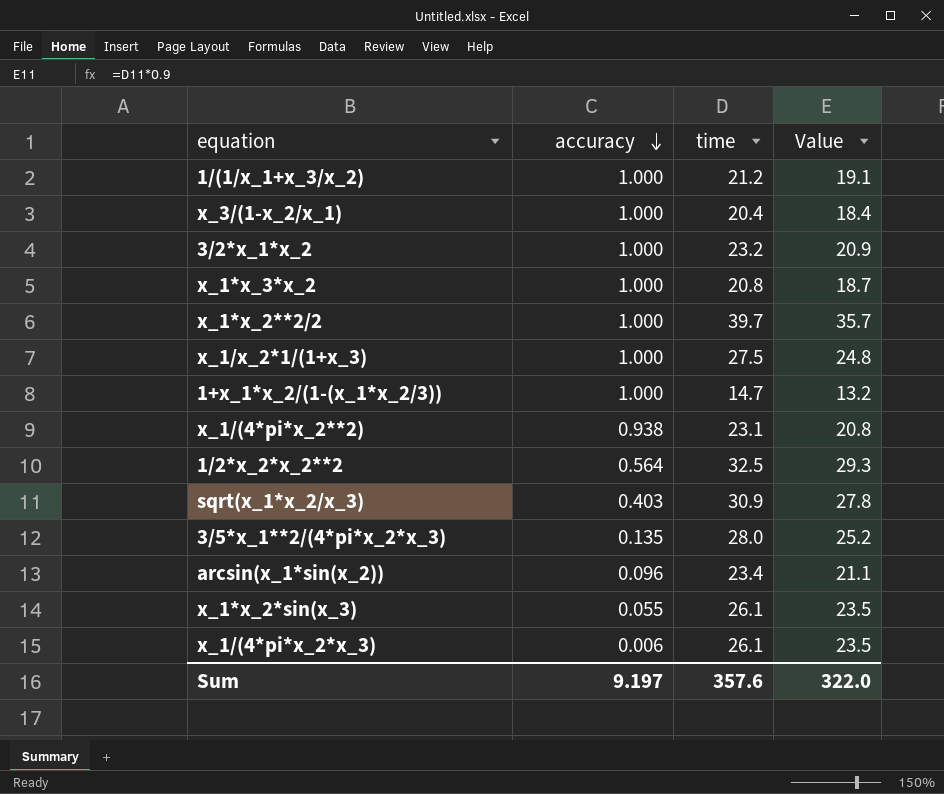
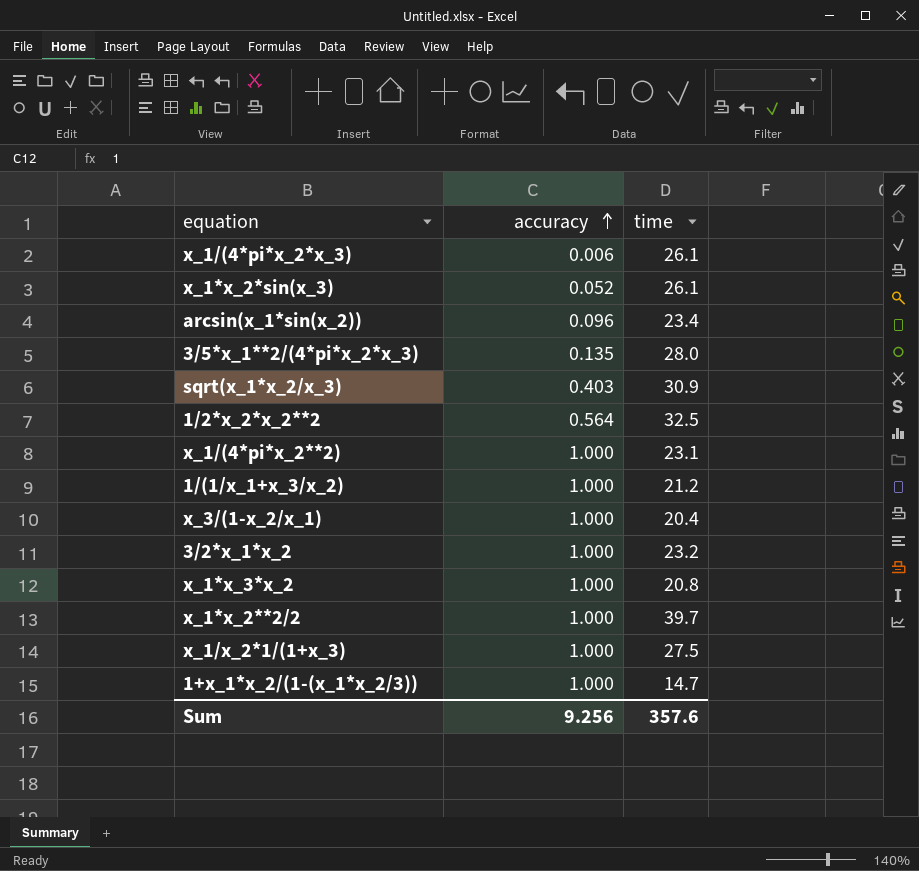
row order: accuracy descending -> accuracy ascending
column Value | formula: [time] * 0.9 -> none
x_1*x_2*sin(x_3) | accuracy: 0.055 -> 0.052
x_1/(4*pi*x_2**2) | accuracy: 0.938 -> 1.000
Sum | accuracy: 9.197 -> 9.256

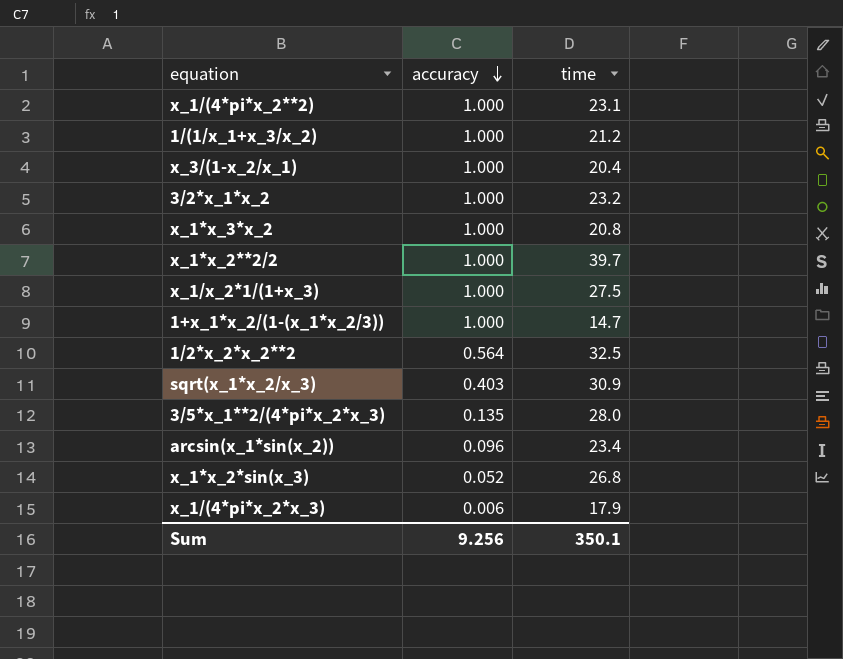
row order: accuracy ascending -> accuracy descending
x_1*x_2*sin(x_3) | time: 26.1 -> 26.8
x_1/(4*pi*x_2*x_3) | time: 26.1 -> 17.9
Sum | time: 357.6 -> 350.1

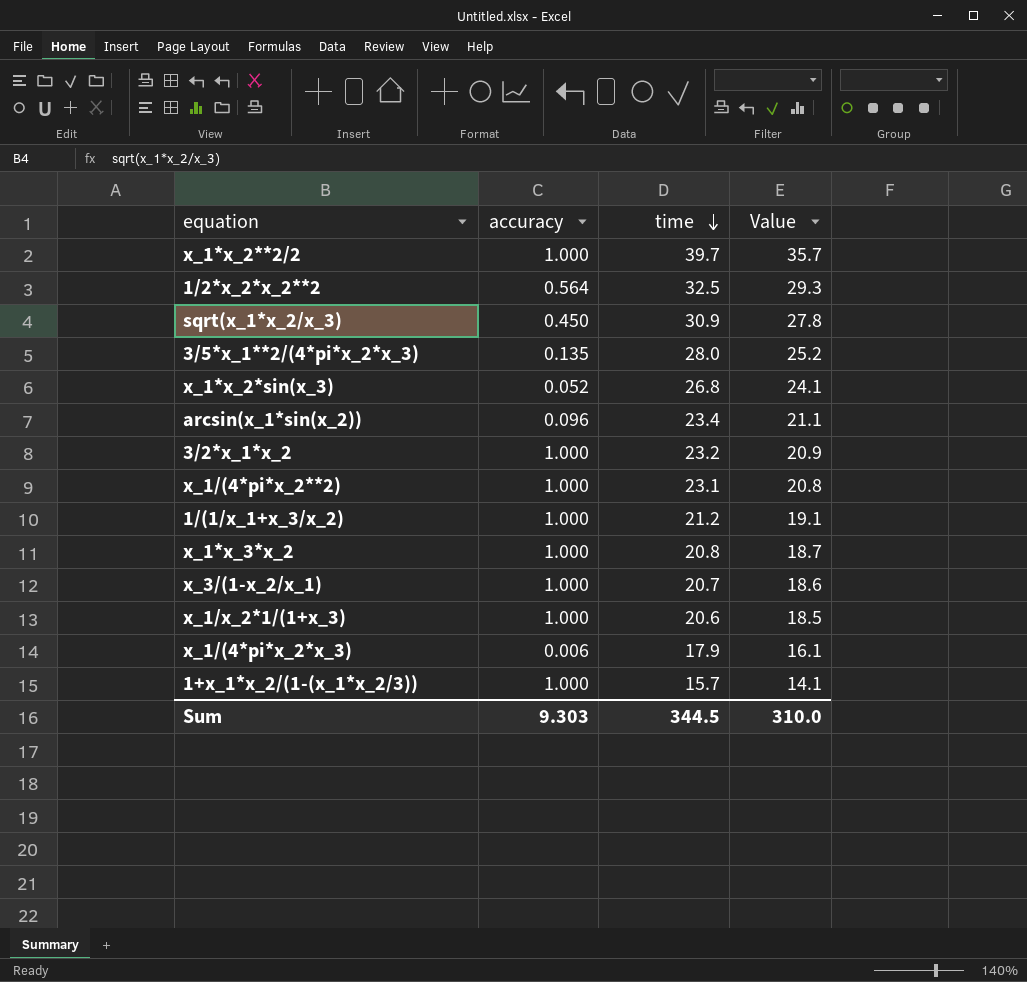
row order: accuracy descending -> time descending
column Value | formula: none -> [time] * 0.9
sqrt(x_1*x_2/x_3) | accuracy: 0.403 -> 0.450
x_3/(1-x_2/x_1) | time: 20.4 -> 20.7
x_1/x_2*1/(1+x_3) | time: 27.5 -> 20.6
1+x_1*x_2/(1-(x_1*x_2/3)) | time: 14.7 -> 15.7
Sum | accuracy: 9.256 -> 9.303
Sum | time: 350.1 -> 344.5

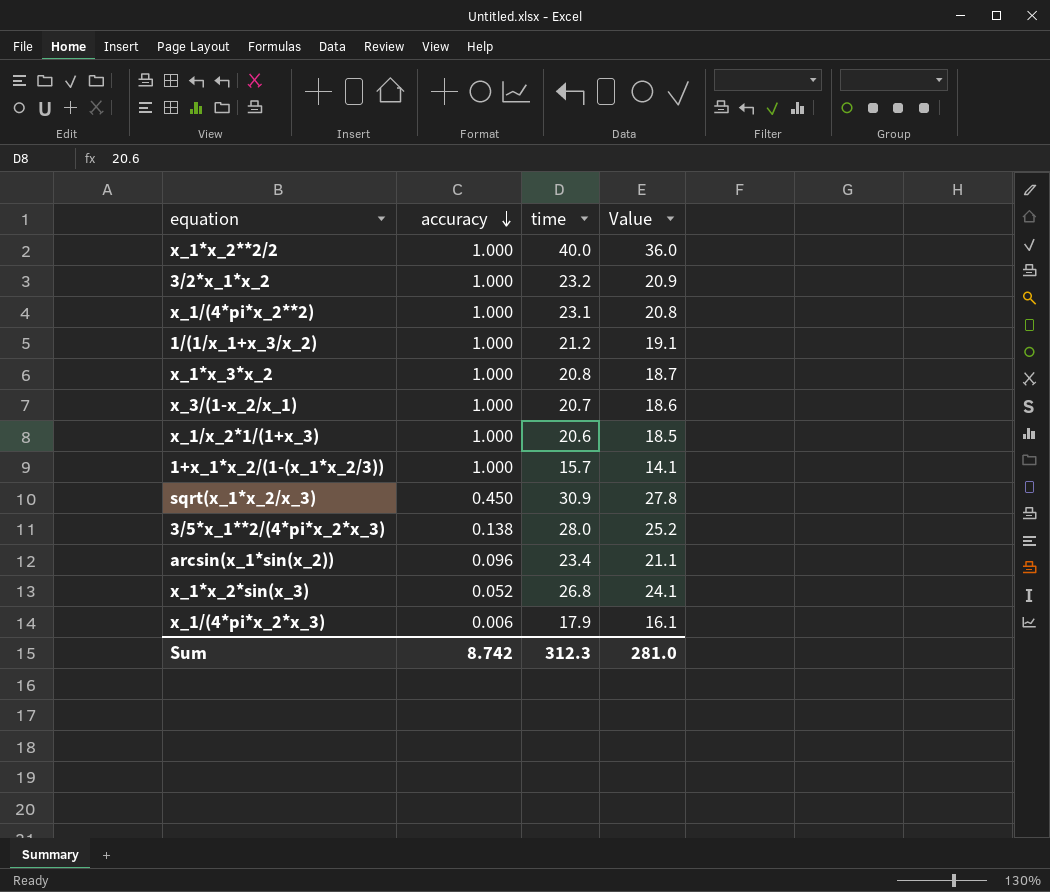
row order: time descending -> accuracy descending
row 1/2*x_2*x_2**2: 0.564 | 32.5 | 29.3 -> none
x_1*x_2**2/2 | time: 39.7 -> 40.0
x_1*x_2**2/2 | Value: 35.7 -> 36.0
3/5*x_1**2/(4*pi*x_2*x_3) | accuracy: 0.135 -> 0.138
Sum | accuracy: 9.303 -> 8.742
Sum | time: 344.5 -> 312.3
Sum | Value: 310.0 -> 281.0

